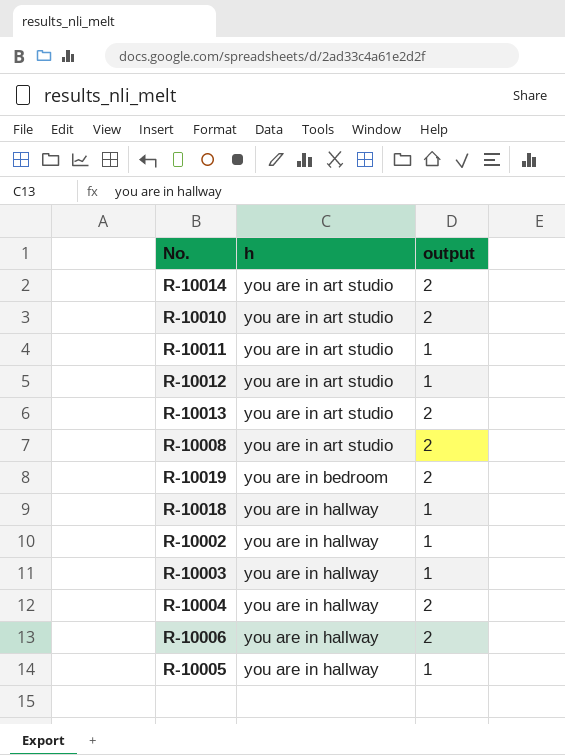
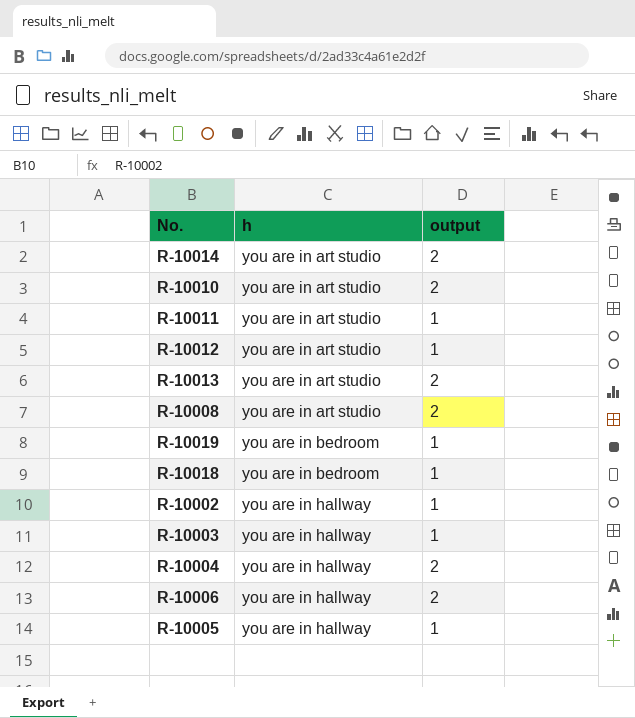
R-10019 | output: 2 -> 1
R-10018 | h: you are in hallway -> you are in bedroom

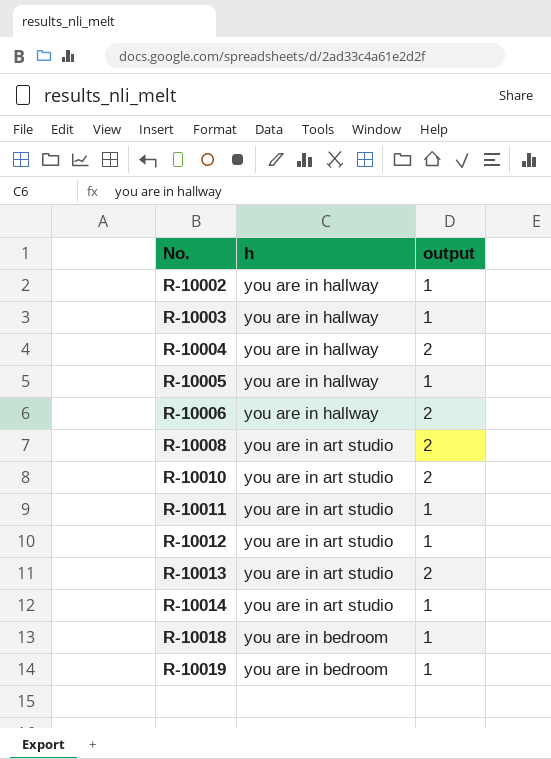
row order: h ascending -> No. ascending
R-10014 | output: 2 -> 1

